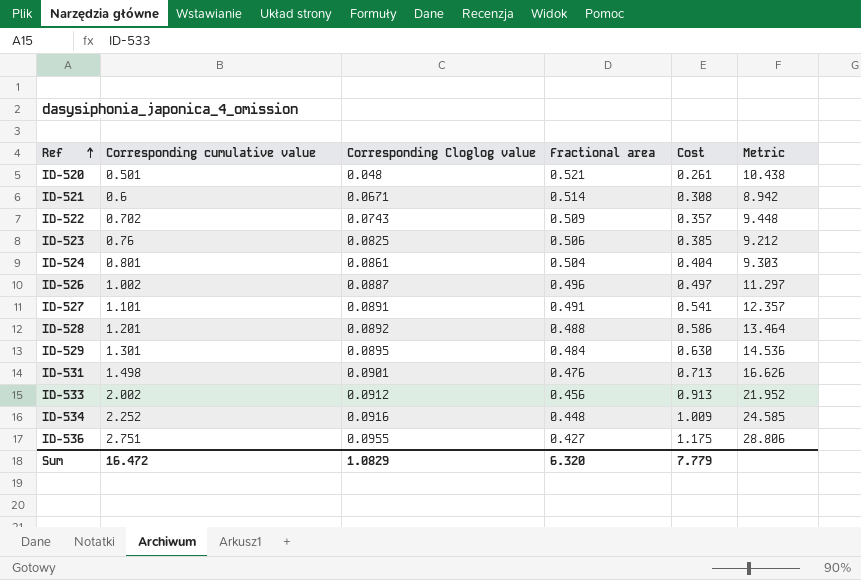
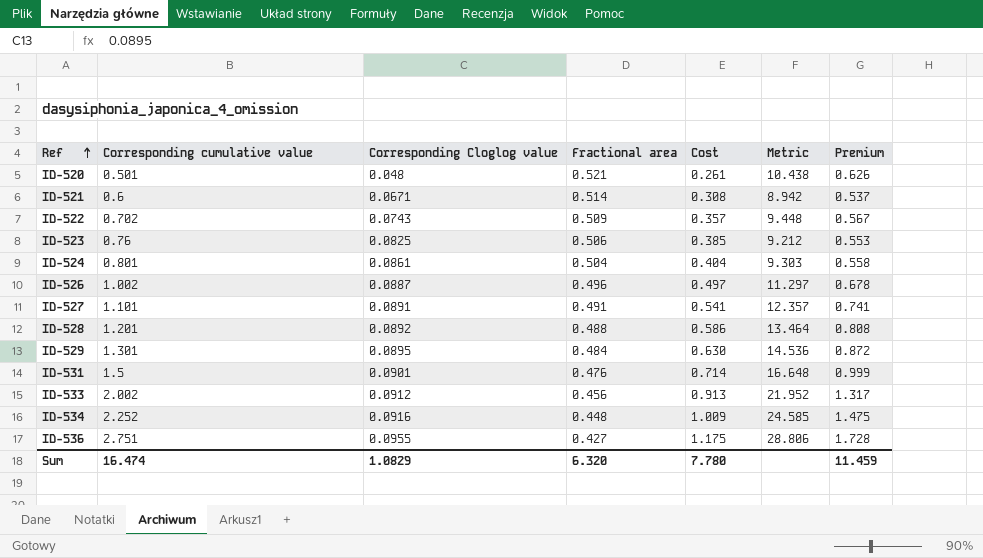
column Premium | formula: none -> [Metric] * 0.06
ID-531 | Corresponding cumulative value: 1.498 -> 1.5
ID-531 | Cost: 0.713 -> 0.714
ID-531 | Metric: 16.626 -> 16.648
Sum | Corresponding cumulative value: 16.472 -> 16.474
Sum | Cost: 7.779 -> 7.780

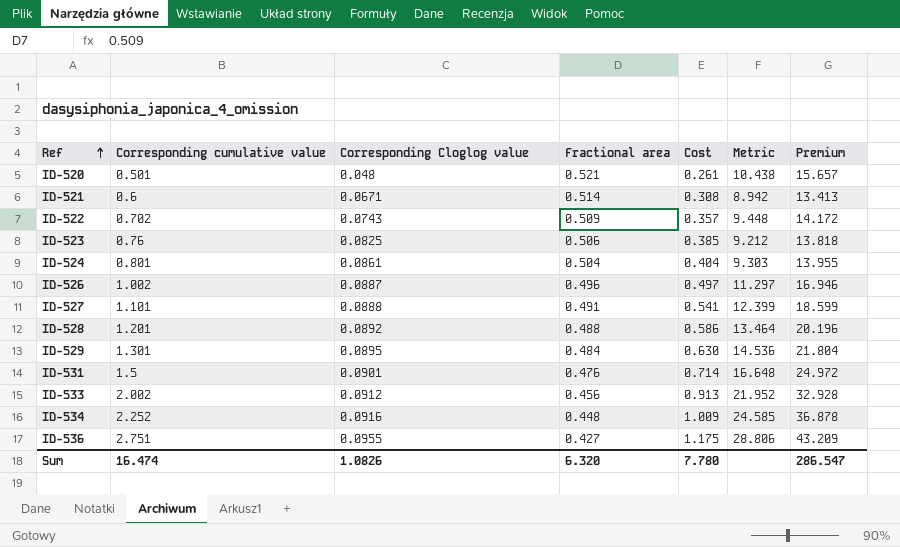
column Premium | formula: [Metric] * 0.06 -> [Metric] * 1.5
ID-527 | Corresponding Cloglog value: 0.0891 -> 0.0888
ID-527 | Metric: 12.357 -> 12.399
Sum | Corresponding Cloglog value: 1.0829 -> 1.0826
Sum | Premium: 11.459 -> 286.547

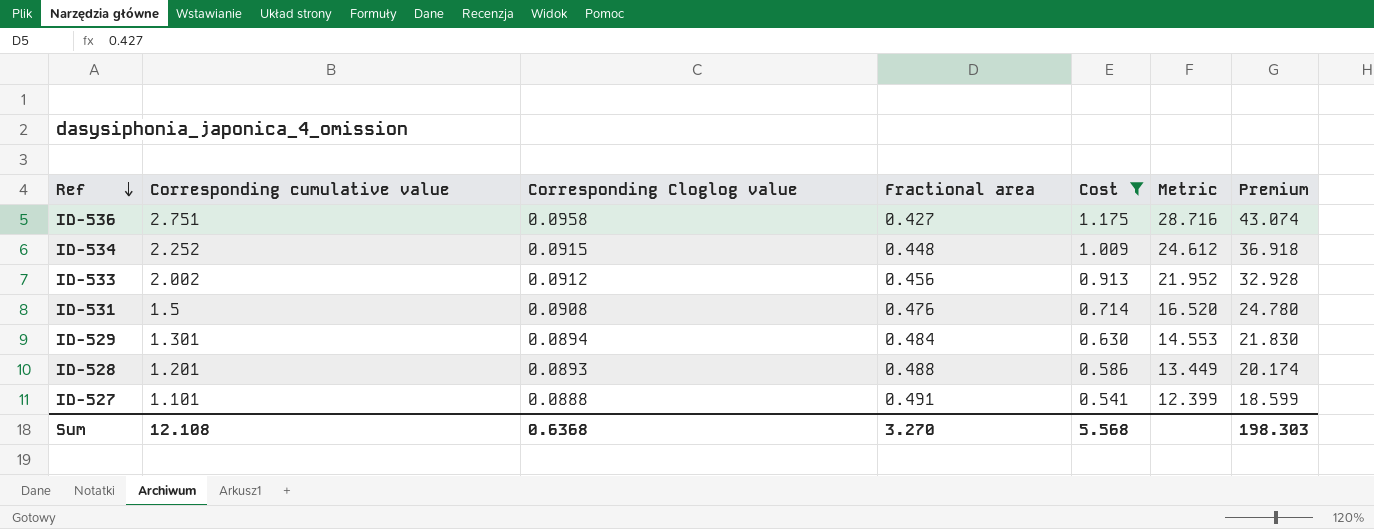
filter: none -> Cost >= 0.541
row order: Ref ascending -> Ref descending
ID-536 | Corresponding Cloglog value: 0.0955 -> 0.0958
ID-536 | Metric: 28.806 -> 28.716
ID-536 | Premium: 43.209 -> 43.074
ID-534 | Corresponding Cloglog value: 0.0916 -> 0.0915
ID-534 | Metric: 24.585 -> 24.612
ID-534 | Premium: 36.878 -> 36.918
ID-531 | Corresponding Cloglog value: 0.0901 -> 0.0908
ID-531 | Metric: 16.648 -> 16.520
ID-531 | Premium: 24.972 -> 24.780
ID-529 | Corresponding Cloglog value: 0.0895 -> 0.0894
ID-529 | Metric: 14.536 -> 14.553
ID-529 | Premium: 21.804 -> 21.830
ID-528 | Corresponding Cloglog value: 0.0892 -> 0.0893
ID-528 | Metric: 13.464 -> 13.449
ID-528 | Premium: 20.196 -> 20.174
Sum | Corresponding cumulative value: 16.474 -> 12.108
Sum | Corresponding Cloglog value: 1.0826 -> 0.6368
Sum | Fractional area: 6.320 -> 3.270
Sum | Cost: 7.780 -> 5.568
Sum | Premium: 286.547 -> 198.303

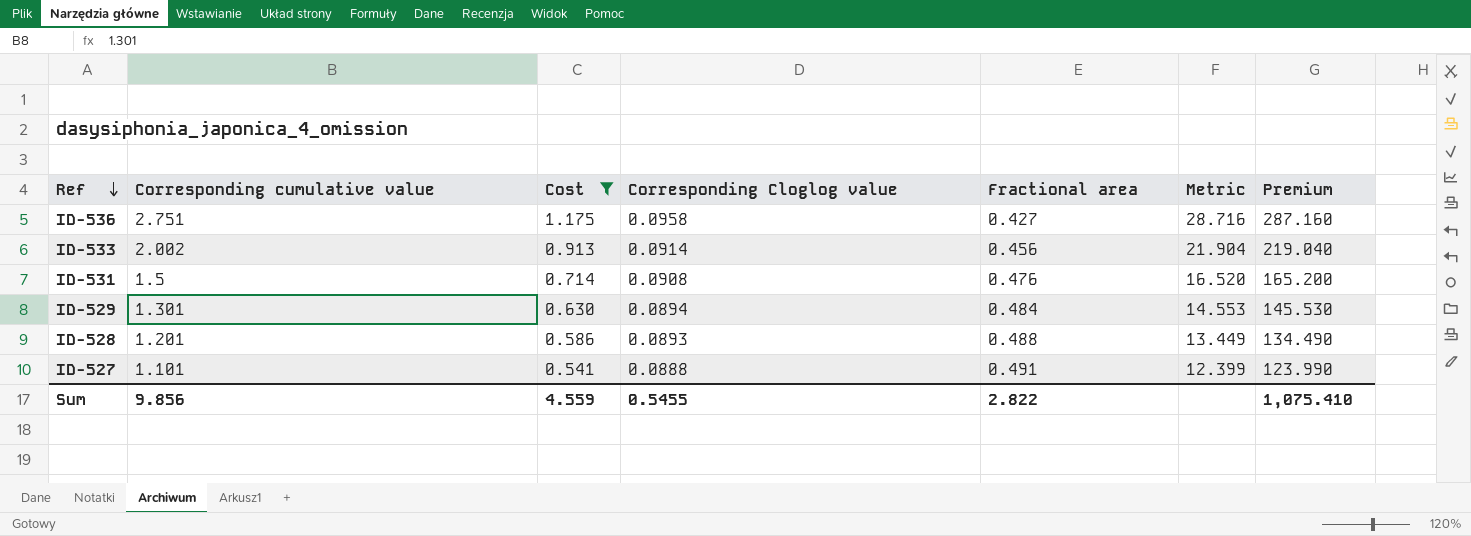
column Cost | position: 5 -> 3
column Premium | formula: [Metric] * 1.5 -> [Metric] * 10
row ID-534: 2.252 | 0.0915 | 0.448 | 1.009 | 24.612 | 36.918 -> none
ID-533 | Corresponding Cloglog value: 0.0912 -> 0.0914
ID-533 | Metric: 21.952 -> 21.904
Sum | Corresponding cumulative value: 12.108 -> 9.856
Sum | Cost: 5.568 -> 4.559
Sum | Corresponding Cloglog value: 0.6368 -> 0.5455
Sum | Fractional area: 3.270 -> 2.822
Sum | Premium: 198.303 -> 1,075.410

